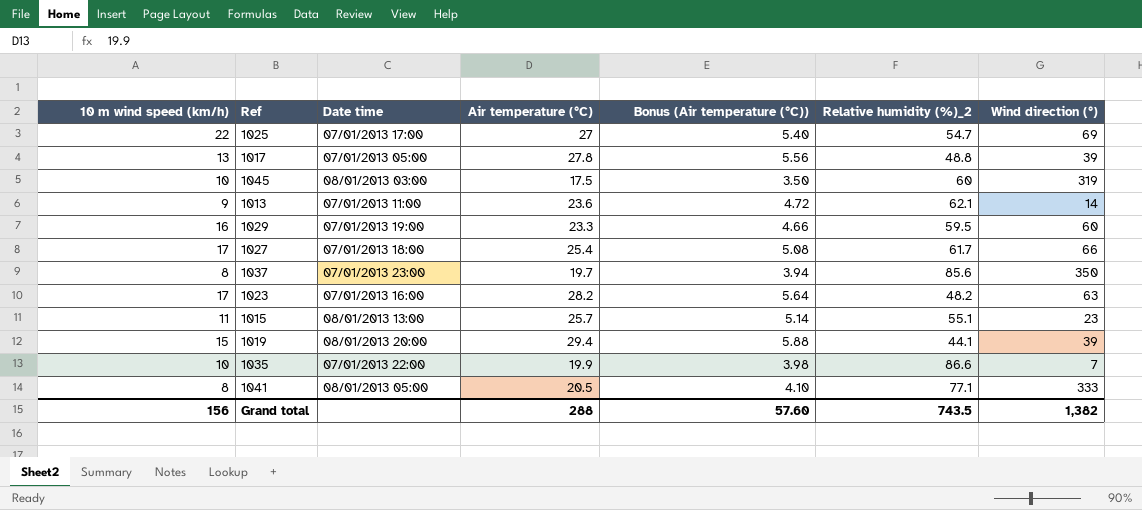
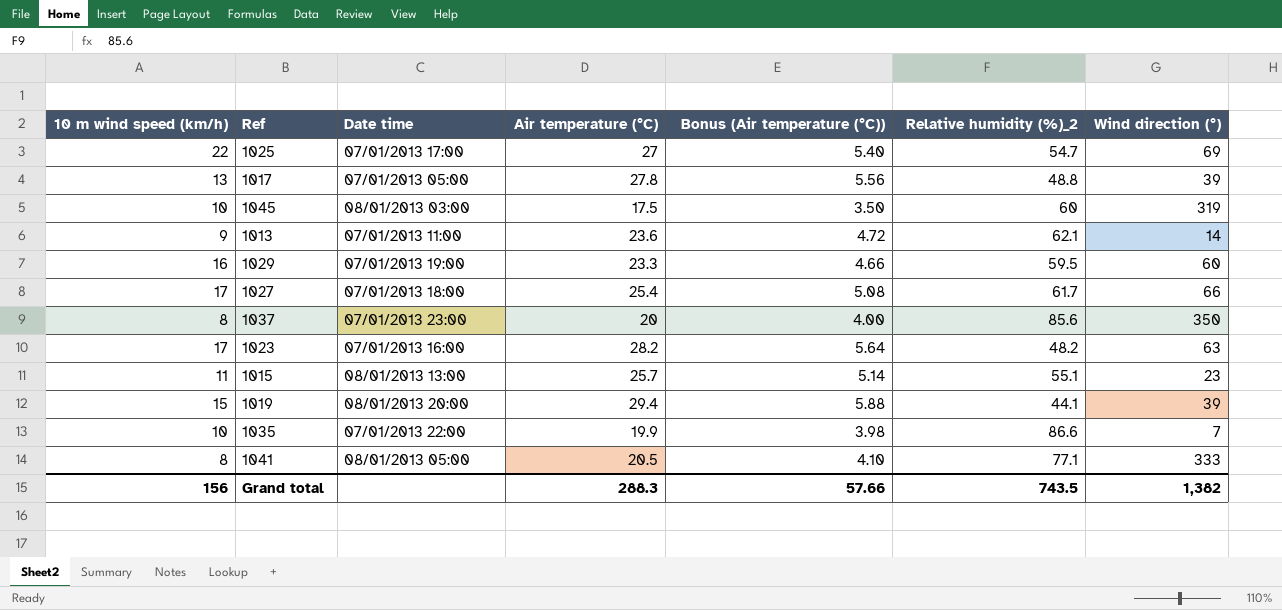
1037 | Air temperature (°C): 19.7 -> 20
1037 | Bonus (Air temperature (°C)): 3.94 -> 4.00
Grand total | Air temperature (°C): 288 -> 288.3
Grand total | Bonus (Air temperature (°C)): 57.60 -> 57.66

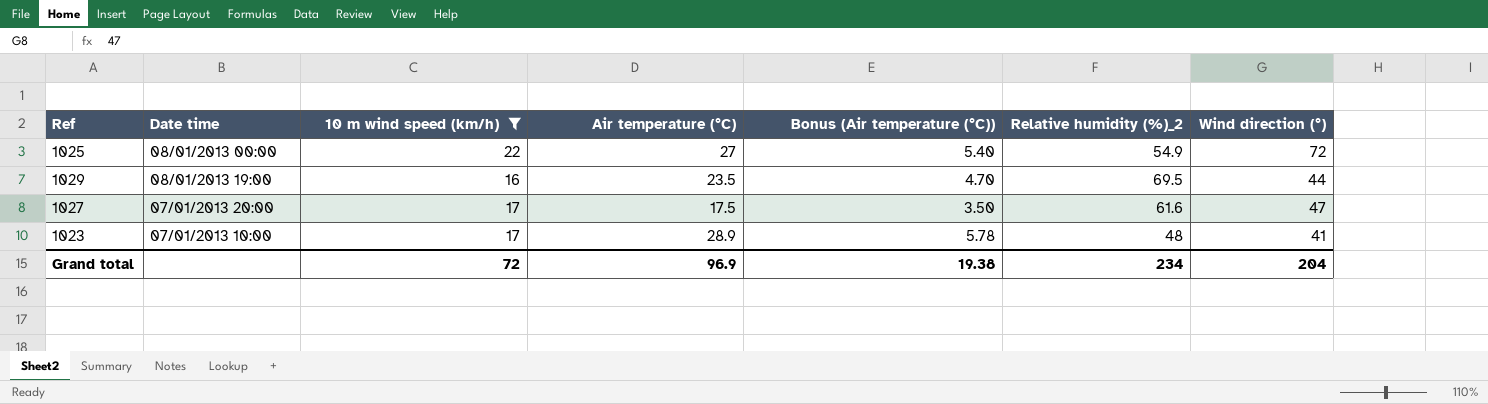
filter: none -> 10 m wind speed (km/h) >= 16
column 10 m wind speed (km/h) | position: 1 -> 3
1025 | Date time: 07/01/2013 17:00 -> 08/01/2013 00:00
1025 | Relative humidity (%)_2: 54.7 -> 54.9
1025 | Wind direction (°): 69 -> 72
1029 | Date time: 07/01/2013 19:00 -> 08/01/2013 19:00
1029 | Air temperature (°C): 23.3 -> 23.5
1029 | Bonus (Air temperature (°C)): 4.66 -> 4.70
1029 | Relative humidity (%)_2: 59.5 -> 69.5
1029 | Wind direction (°): 60 -> 44
1027 | Date time: 07/01/2013 18:00 -> 07/01/2013 20:00
1027 | Air temperature (°C): 25.4 -> 17.5
1027 | Bonus (Air temperature (°C)): 5.08 -> 3.50
1027 | Relative humidity (%)_2: 61.7 -> 61.6
1027 | Wind direction (°): 66 -> 47
1023 | Date time: 07/01/2013 16:00 -> 07/01/2013 10:00
1023 | Air temperature (°C): 28.2 -> 28.9
1023 | Bonus (Air temperature (°C)): 5.64 -> 5.78
1023 | Relative humidity (%)_2: 48.2 -> 48
1023 | Wind direction (°): 63 -> 41
Grand total | 10 m wind speed (km/h): 156 -> 72
Grand total | Air temperature (°C): 288.3 -> 96.9
Grand total | Bonus (Air temperature (°C)): 57.66 -> 19.38
Grand total | Relative humidity (%)_2: 743.5 -> 234
Grand total | Wind direction (°): 1,382 -> 204

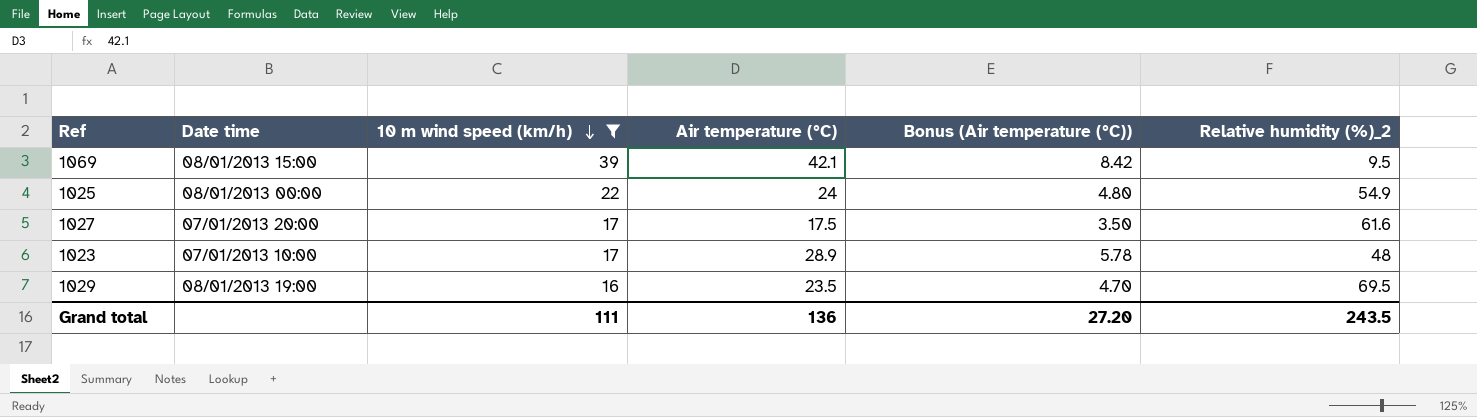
row order: none -> 10 m wind speed (km/h) descending
column Wind direction (°) | position: 7 -> none
row 1069: none -> 08/01/2013 15:00 | 39 | 42.1 | 8.42 | 9.5
1025 | Air temperature (°C): 27 -> 24
1025 | Bonus (Air temperature (°C)): 5.40 -> 4.80
Grand total | 10 m wind speed (km/h): 72 -> 111
Grand total | Air temperature (°C): 96.9 -> 136
Grand total | Bonus (Air temperature (°C)): 19.38 -> 27.20
Grand total | Relative humidity (%)_2: 234 -> 243.5

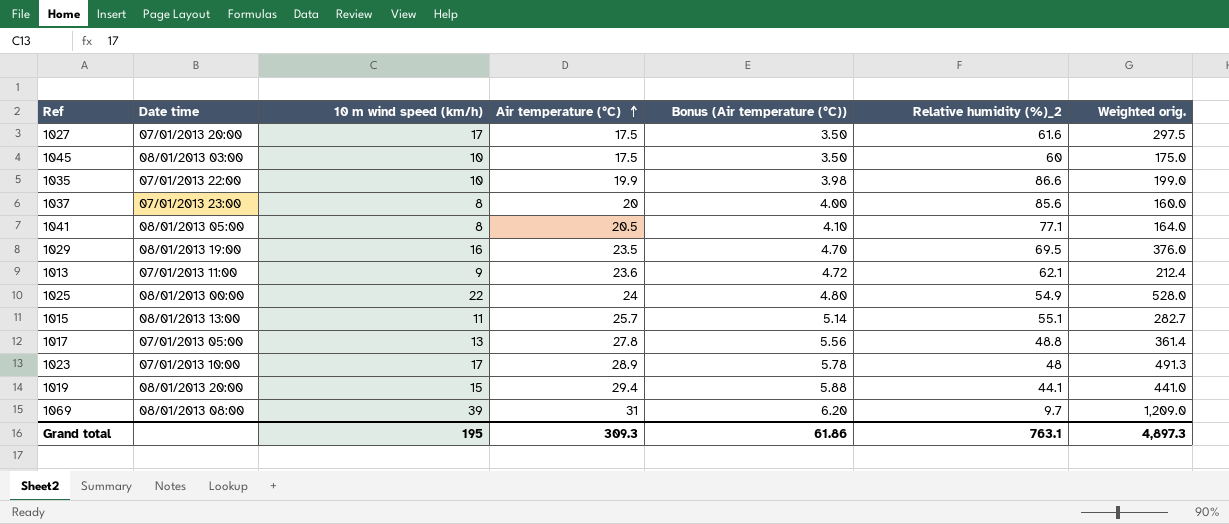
filter: 10 m wind speed (km/h) >= 16 -> none
row order: 10 m wind speed (km/h) descending -> Air temperature (°C) ascending
column Weighted orig. | formula: none -> [10 m wind speed (km/h)] * [Air temperature (°C)]
1069 | Date time: 08/01/2013 15:00 -> 08/01/2013 08:00
1069 | Air temperature (°C): 42.1 -> 31
1069 | Bonus (Air temperature (°C)): 8.42 -> 6.20
1069 | Relative humidity (%)_2: 9.5 -> 9.7
Grand total | 10 m wind speed (km/h): 111 -> 195
Grand total | Air temperature (°C): 136 -> 309.3
Grand total | Bonus (Air temperature (°C)): 27.20 -> 61.86
Grand total | Relative humidity (%)_2: 243.5 -> 763.1

